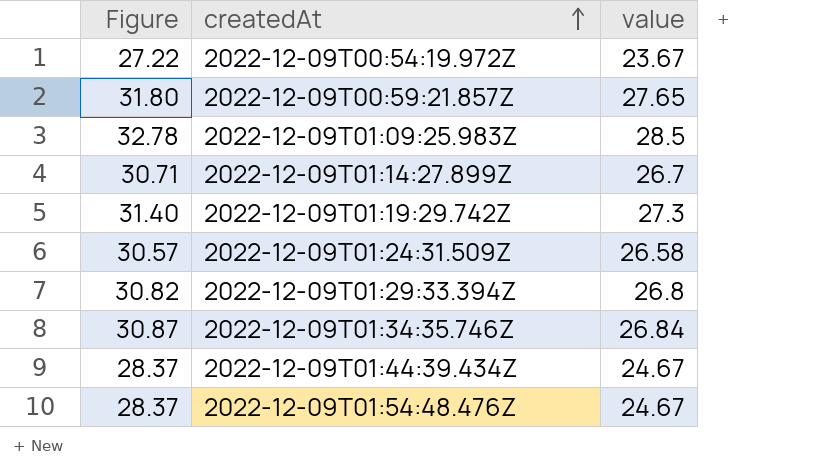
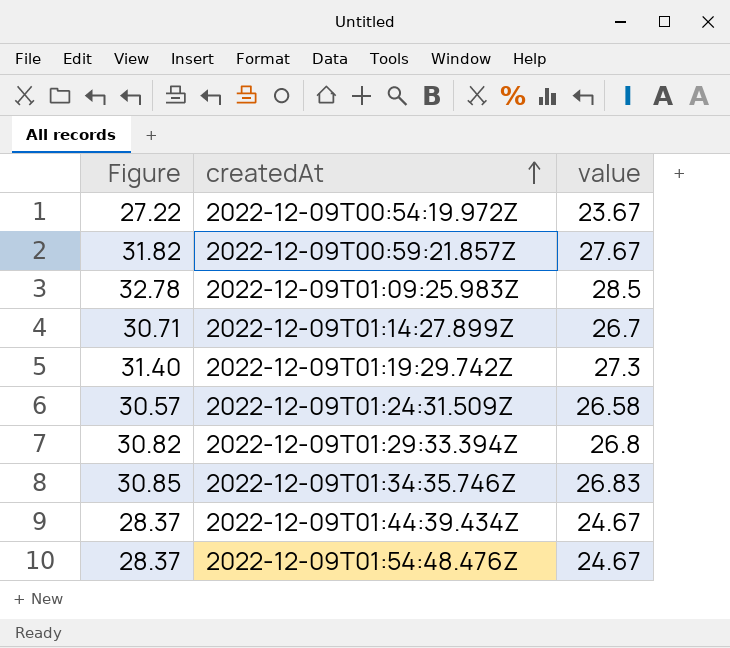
2022-12-09T00:59:21.857Z | Figure: 31.80 -> 31.82
2022-12-09T00:59:21.857Z | value: 27.65 -> 27.67
2022-12-09T01:34:35.746Z | Figure: 30.87 -> 30.85
2022-12-09T01:34:35.746Z | value: 26.84 -> 26.83

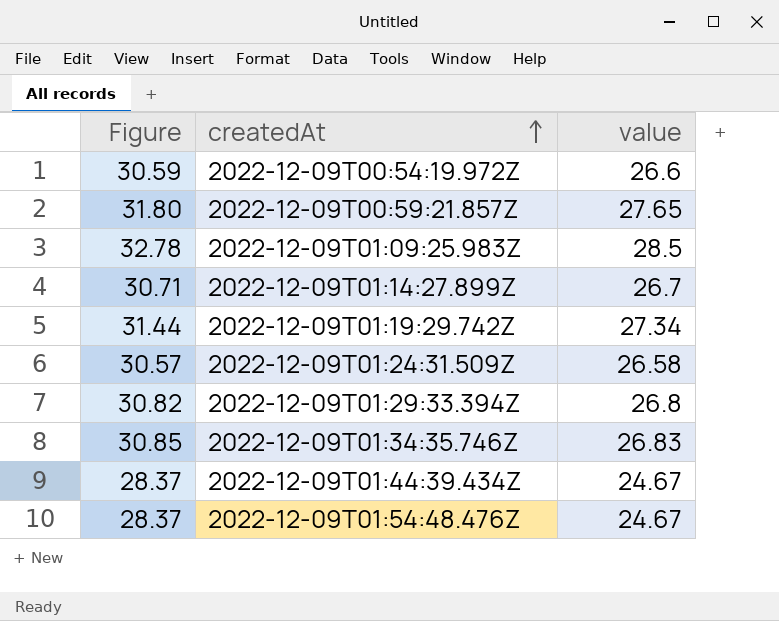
2022-12-09T00:54:19.972Z | Figure: 27.22 -> 30.59
2022-12-09T00:54:19.972Z | value: 23.67 -> 26.6
2022-12-09T00:59:21.857Z | Figure: 31.82 -> 31.80
2022-12-09T00:59:21.857Z | value: 27.67 -> 27.65
2022-12-09T01:19:29.742Z | Figure: 31.40 -> 31.44
2022-12-09T01:19:29.742Z | value: 27.3 -> 27.34

